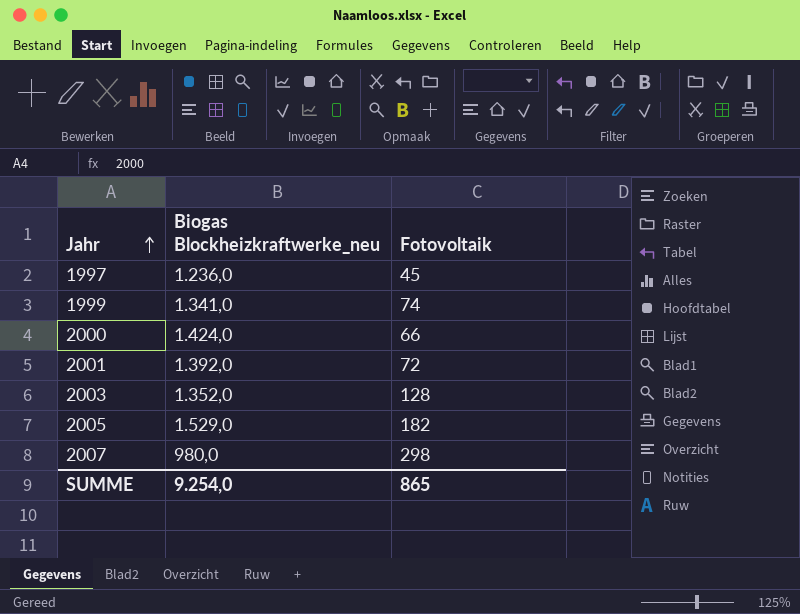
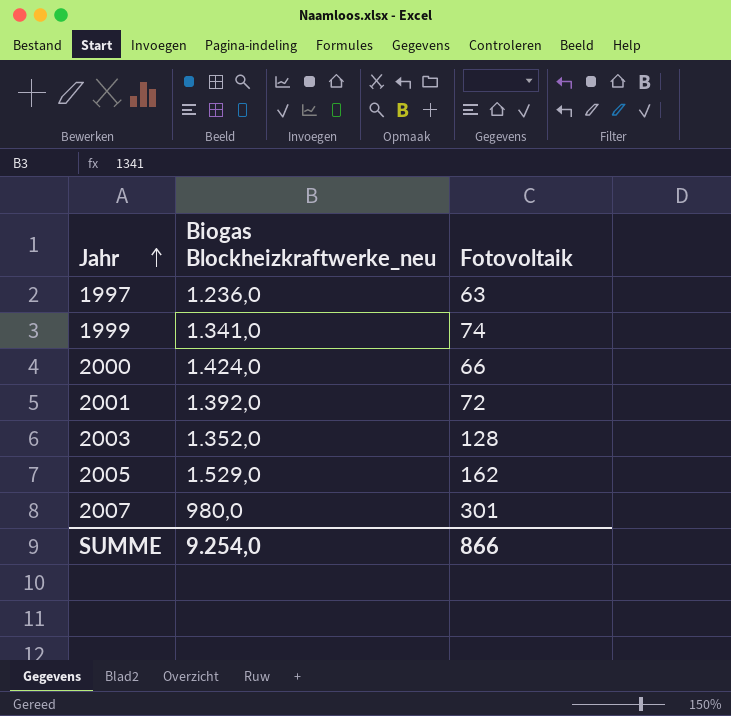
1997 | Fotovoltaik: 45 -> 63
2005 | Fotovoltaik: 182 -> 162
2007 | Fotovoltaik: 298 -> 301
SUMME | Fotovoltaik: 865 -> 866

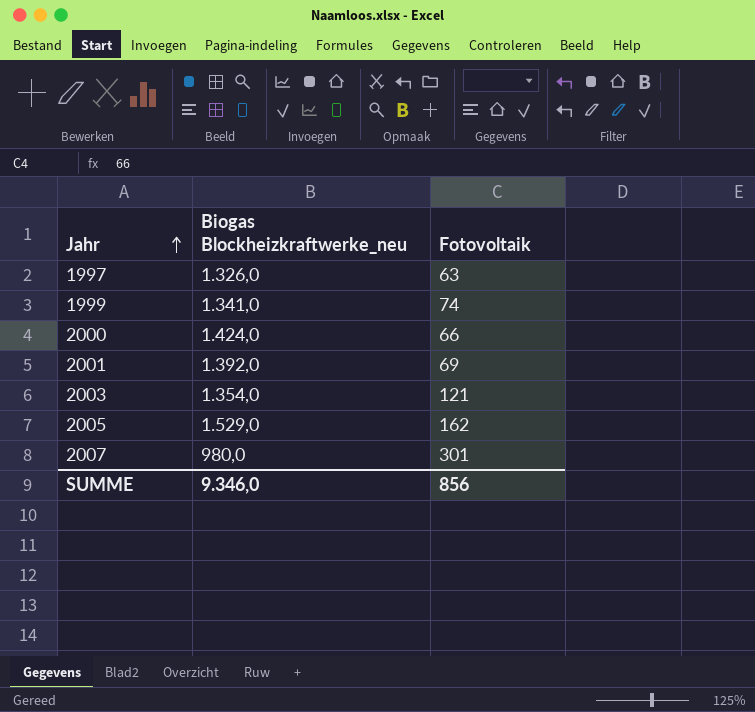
1997 | Biogas Blockheizkraftwerke_neu: 1.236,0 -> 1.326,0
2001 | Fotovoltaik: 72 -> 69
2003 | Biogas Blockheizkraftwerke_neu: 1.352,0 -> 1.354,0
2003 | Fotovoltaik: 128 -> 121
SUMME | Biogas Blockheizkraftwerke_neu: 9.254,0 -> 9.346,0
SUMME | Fotovoltaik: 866 -> 856

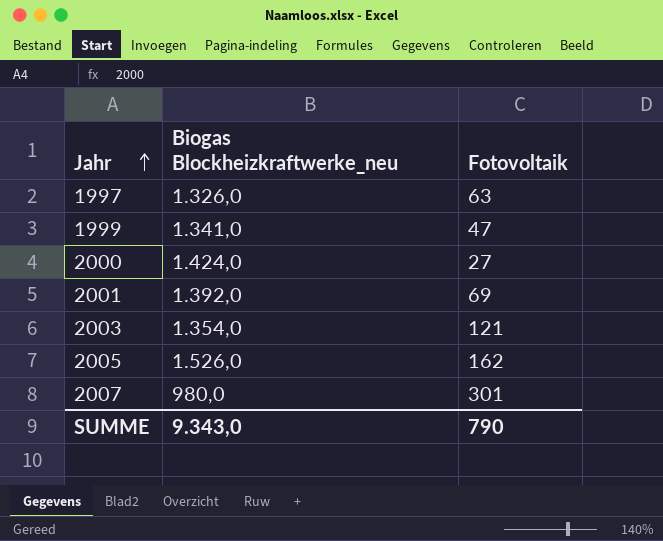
1999 | Fotovoltaik: 74 -> 47
2000 | Fotovoltaik: 66 -> 27
2005 | Biogas Blockheizkraftwerke_neu: 1.529,0 -> 1.526,0
SUMME | Biogas Blockheizkraftwerke_neu: 9.346,0 -> 9.343,0
SUMME | Fotovoltaik: 856 -> 790

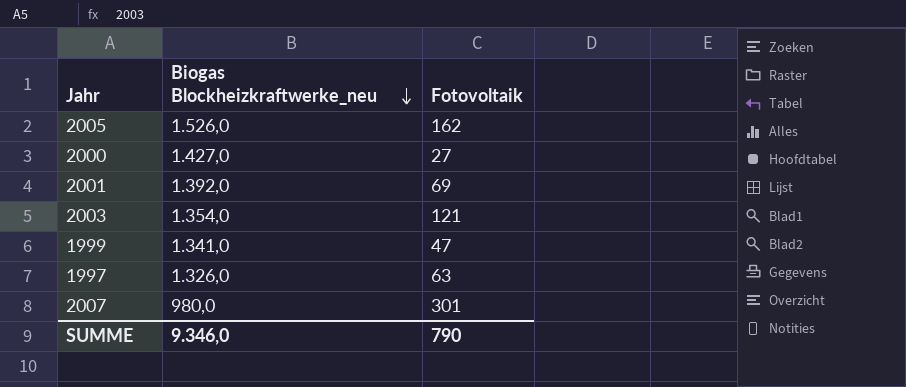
row order: Jahr ascending -> Biogas Blockheizkraftwerke_neu descending
2000 | Biogas Blockheizkraftwerke_neu: 1.424,0 -> 1.427,0
SUMME | Biogas Blockheizkraftwerke_neu: 9.343,0 -> 9.346,0

